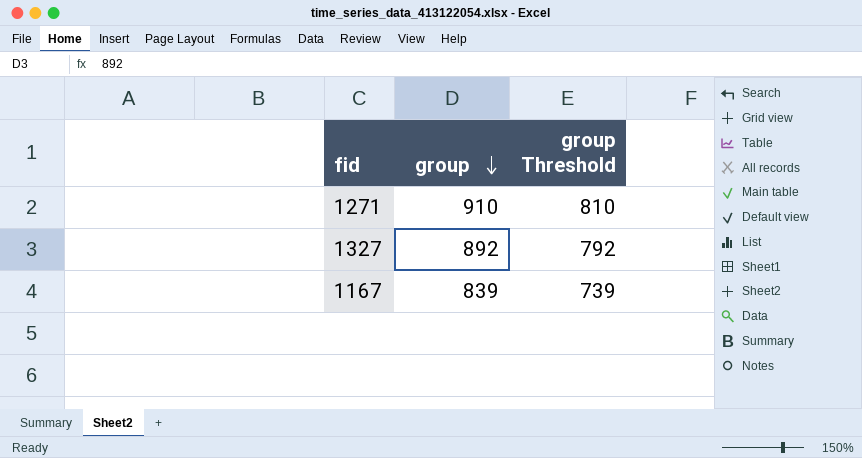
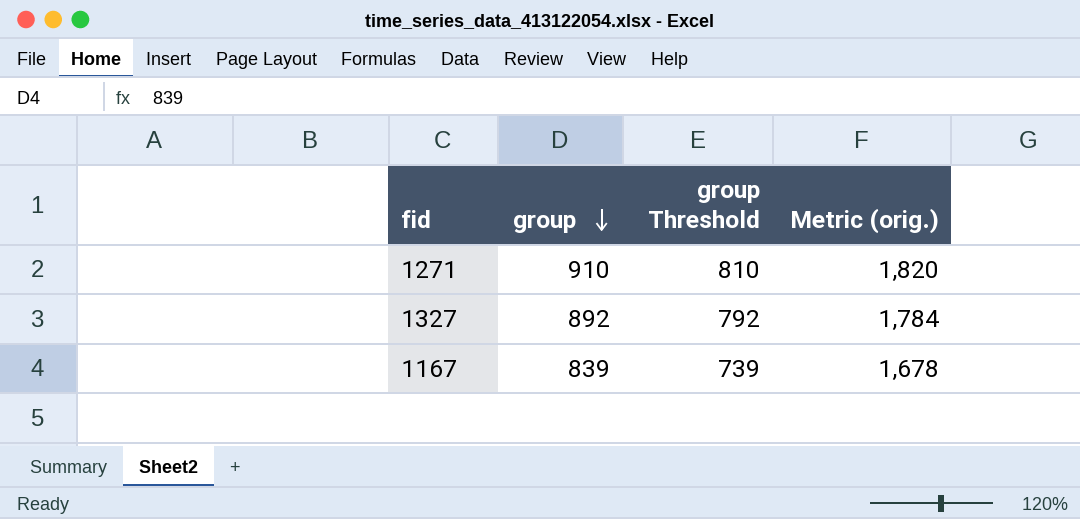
column Metric (orig.) | formula: none -> [group] * 2

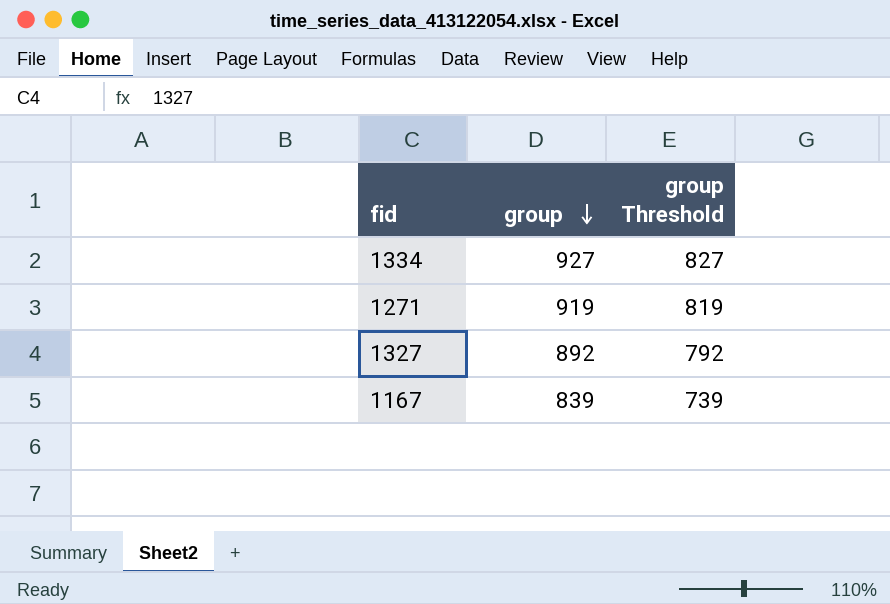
column Metric (orig.) | formula: [group] * 2 -> none
row 1334: none -> 927 | 827
1271 | group: 910 -> 919
1271 | group Threshold: 810 -> 819

